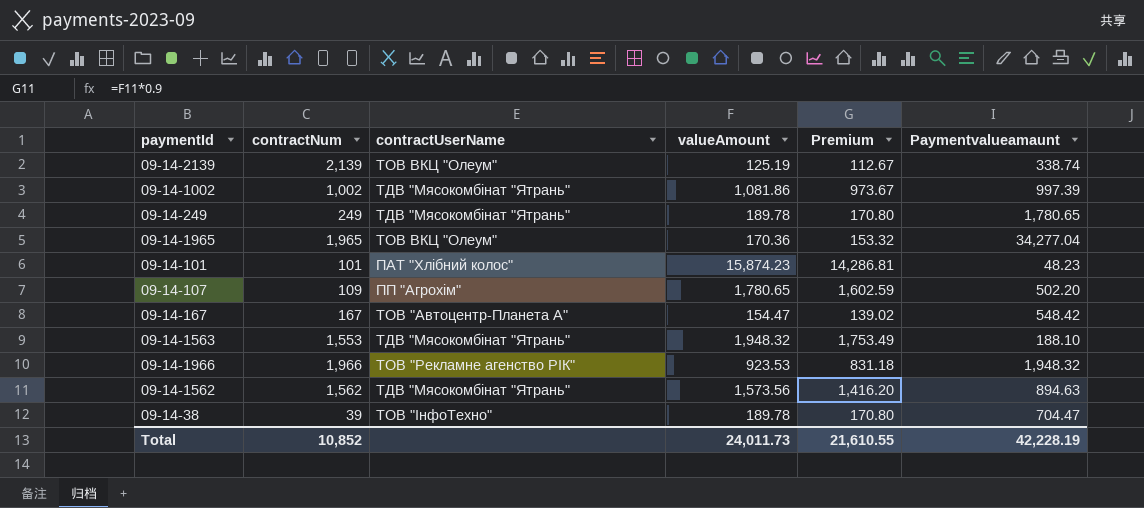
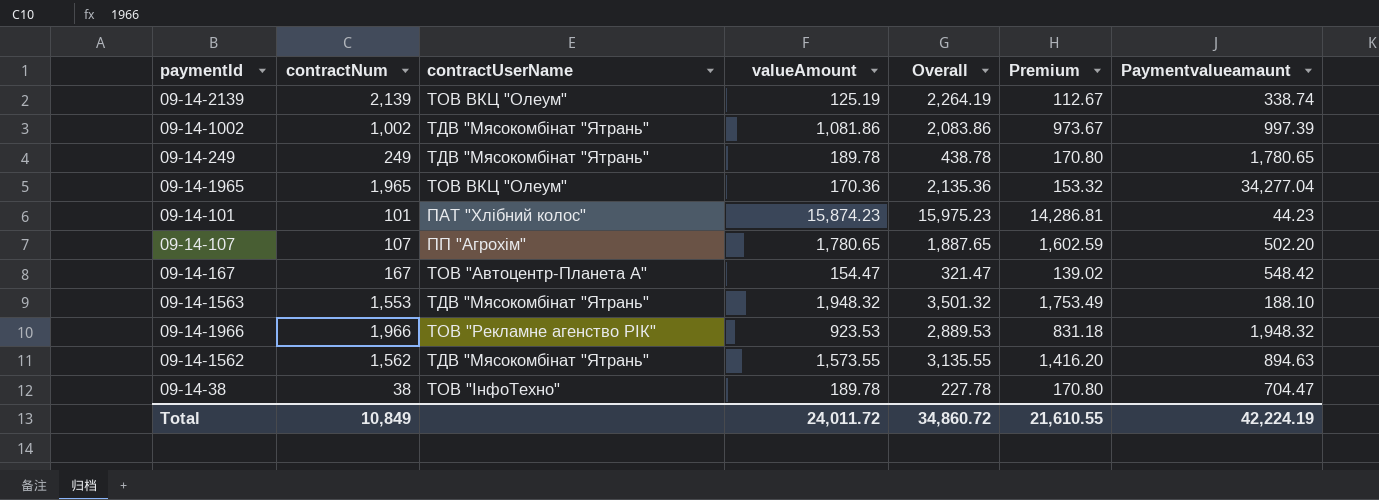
column Overall | formula: none -> [contractNum] + [valueAmount]
09-14-101 | Paymentvalueamaunt: 48.23 -> 44.23
09-14-107 | contractNum: 109 -> 107
09-14-1562 | valueAmount: 1,573.56 -> 1,573.55
09-14-38 | contractNum: 39 -> 38
Total | contractNum: 10,852 -> 10,849
Total | valueAmount: 24,011.73 -> 24,011.72
Total | Paymentvalueamaunt: 42,228.19 -> 42,224.19

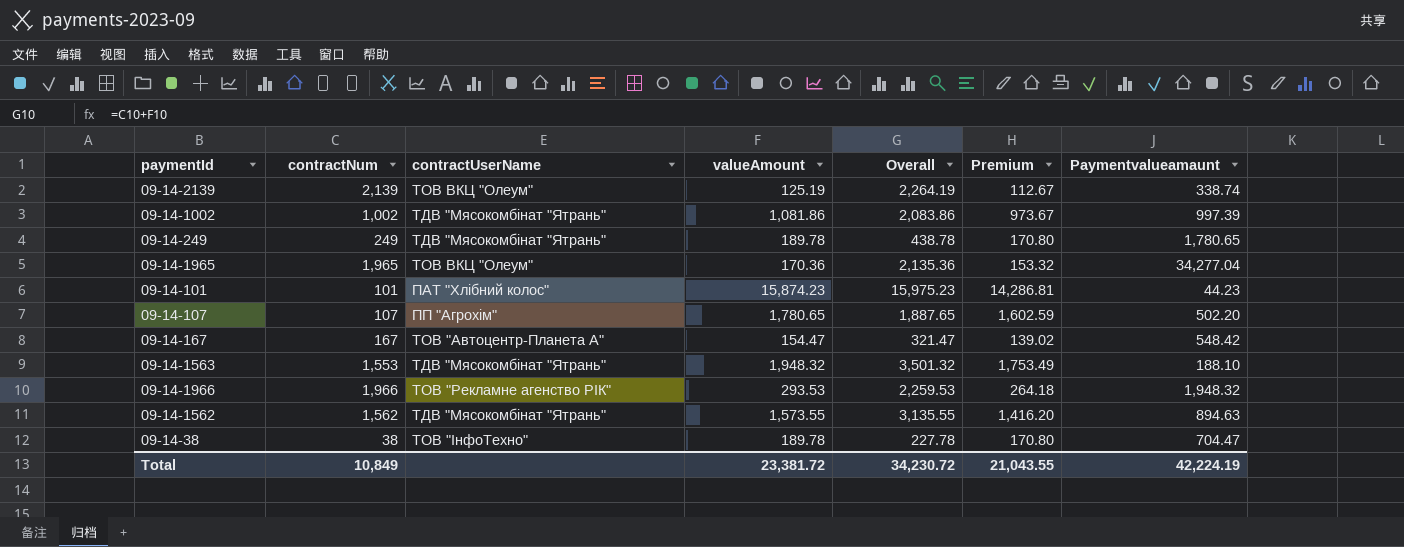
09-14-1966 | valueAmount: 923.53 -> 293.53
09-14-1966 | Overall: 2,889.53 -> 2,259.53
09-14-1966 | Premium: 831.18 -> 264.18
Total | valueAmount: 24,011.72 -> 23,381.72
Total | Overall: 34,860.72 -> 34,230.72
Total | Premium: 21,610.55 -> 21,043.55

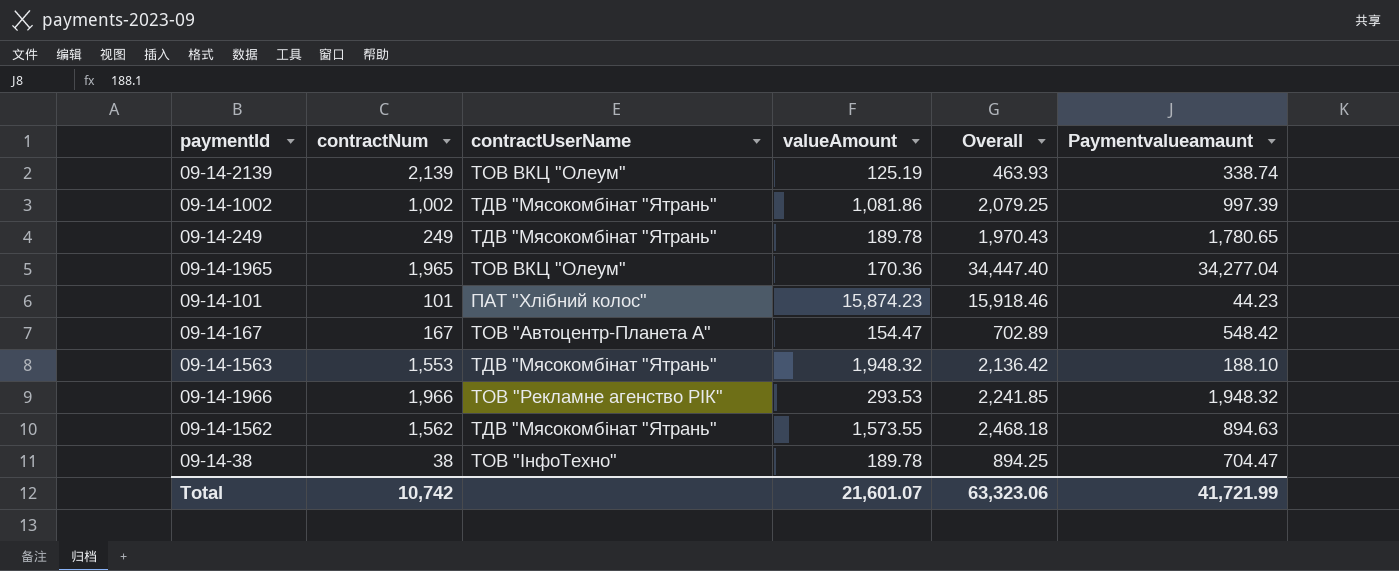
column Premium | formula: [valueAmount] * 0.9 -> none
column Overall | formula: [contractNum] + [valueAmount] -> [valueAmount] + [Paymentvalueamaunt]
row 09-14-107: 107 | ПП "Агрохім" | 1,780.65 | 1,887.65 | 1,602.59 | 502.20 -> none
Total | contractNum: 10,849 -> 10,742
Total | valueAmount: 23,381.72 -> 21,601.07
Total | Overall: 34,230.72 -> 63,323.06
Total | Paymentvalueamaunt: 42,224.19 -> 41,721.99

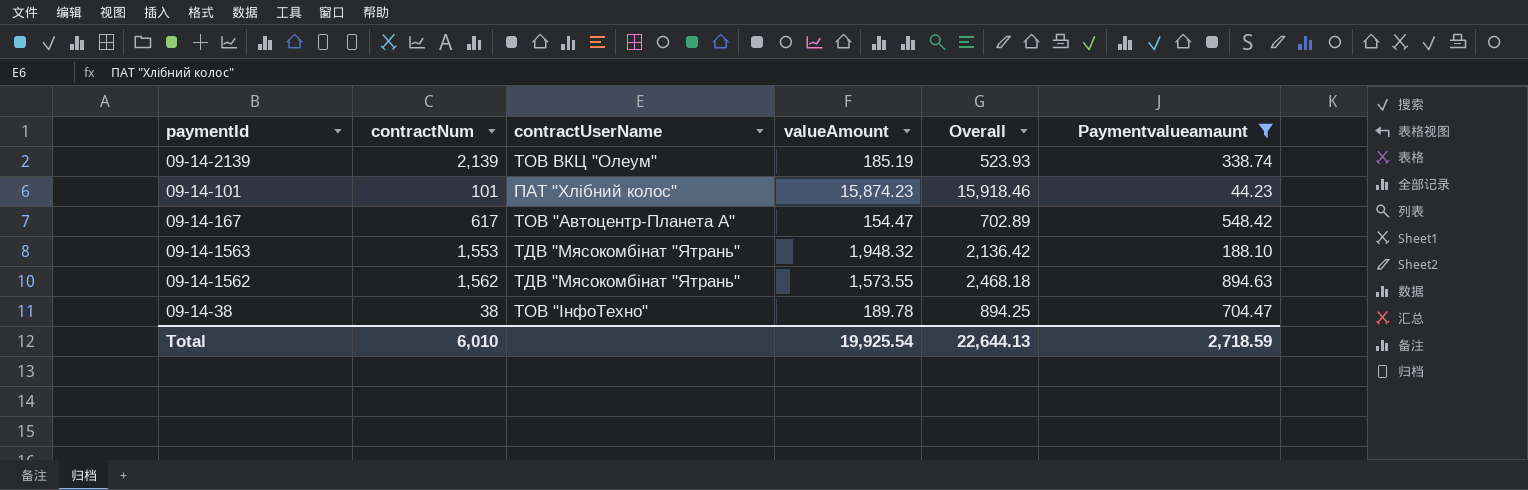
filter: none -> Paymentvalueamaunt <= 894.63
09-14-2139 | valueAmount: 125.19 -> 185.19
09-14-2139 | Overall: 463.93 -> 523.93
09-14-167 | contractNum: 167 -> 617
Total | contractNum: 10,742 -> 6,010
Total | valueAmount: 21,601.07 -> 19,925.54
Total | Overall: 63,323.06 -> 22,644.13
Total | Paymentvalueamaunt: 41,721.99 -> 2,718.59

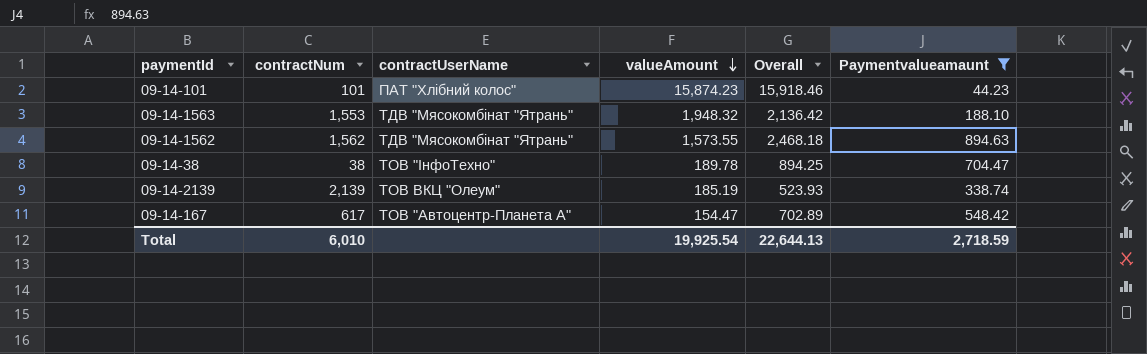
row order: none -> valueAmount descending

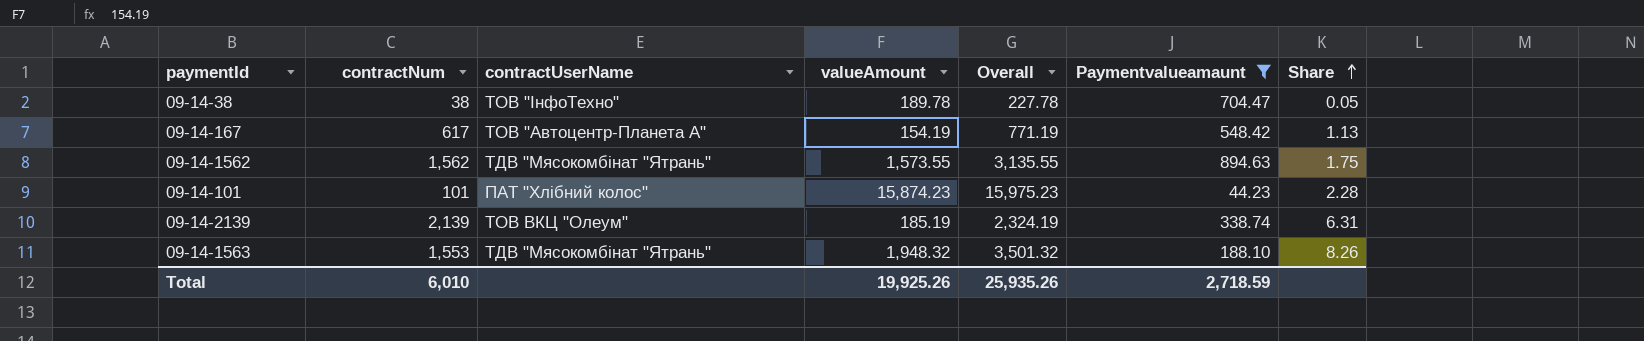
row order: valueAmount descending -> Share ascending
column Overall | formula: [valueAmount] + [Paymentvalueamaunt] -> [contractNum] + [valueAmount]
column Share | formula: none -> [contractNum] / [Paymentvalueamaunt]
09-14-167 | valueAmount: 154.47 -> 154.19
Total | valueAmount: 19,925.54 -> 19,925.26
Total | Overall: 22,644.13 -> 25,935.26

